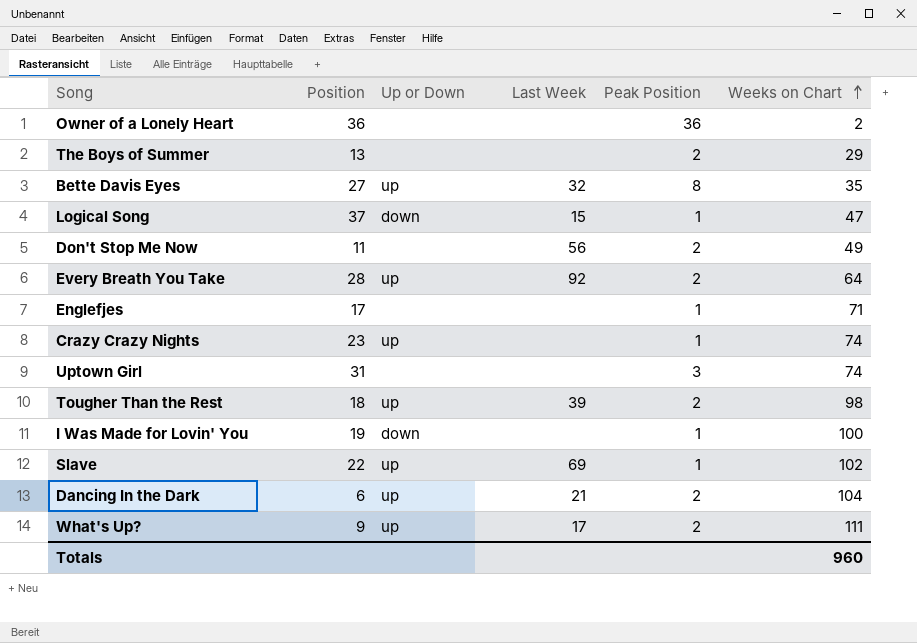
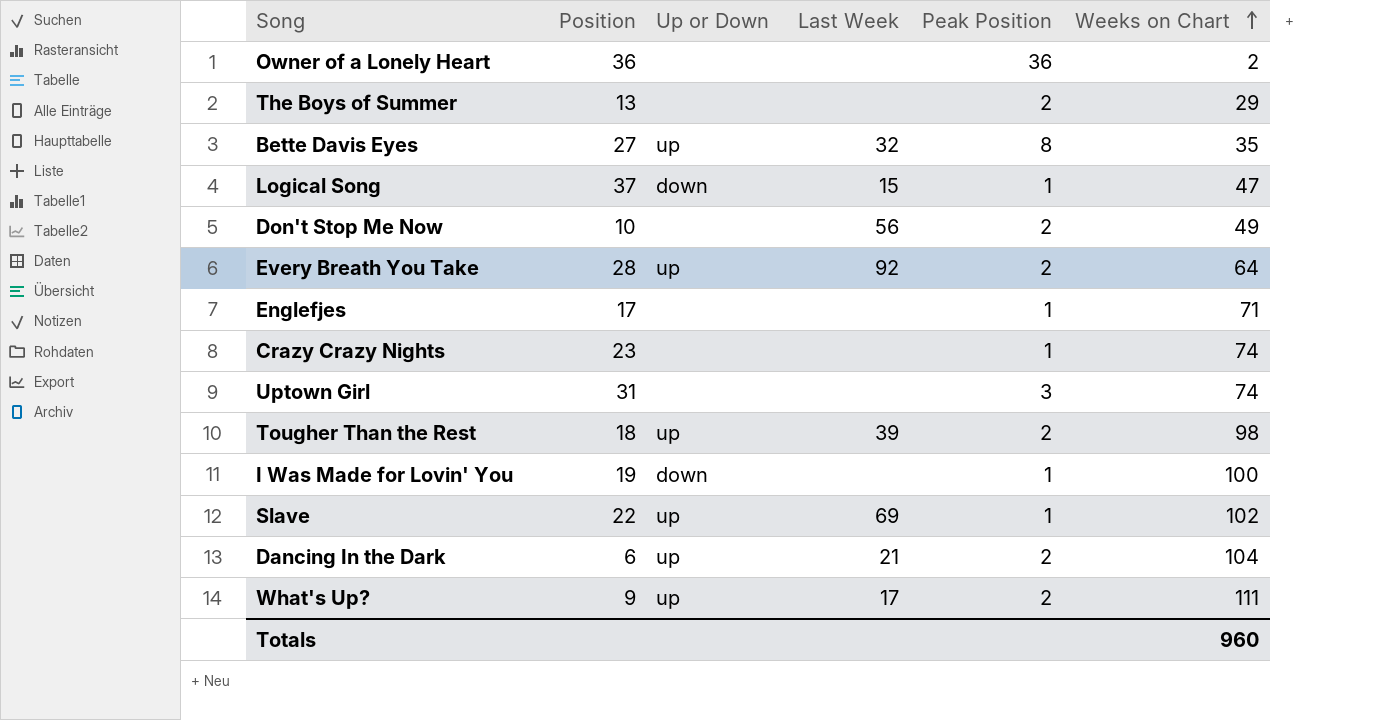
Don't Stop Me Now | Position: 11 -> 10
Crazy Crazy Nights | Up or Down: up -> none

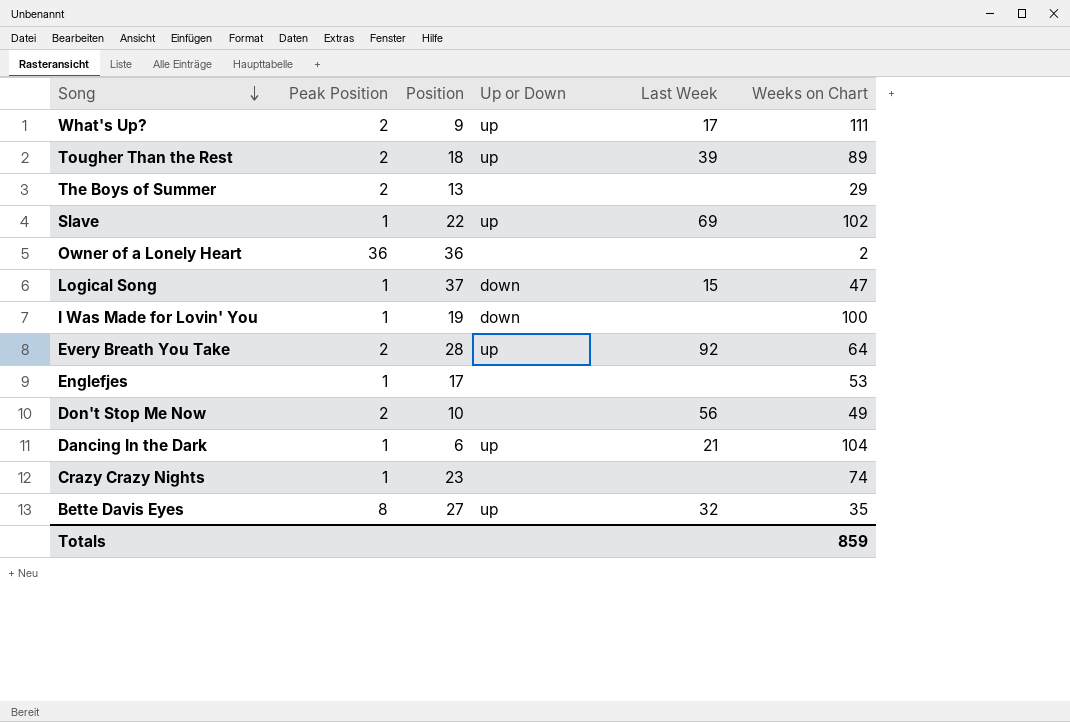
row order: Weeks on Chart ascending -> Song descending
column Peak Position | position: 5 -> 2
row Uptown Girl: 31 | none | none | 3 | 74 -> none
Tougher Than the Rest | Weeks on Chart: 98 -> 89
Englefjes | Weeks on Chart: 71 -> 53
Dancing In the Dark | Peak Position: 2 -> 1
Totals | Weeks on Chart: 960 -> 859

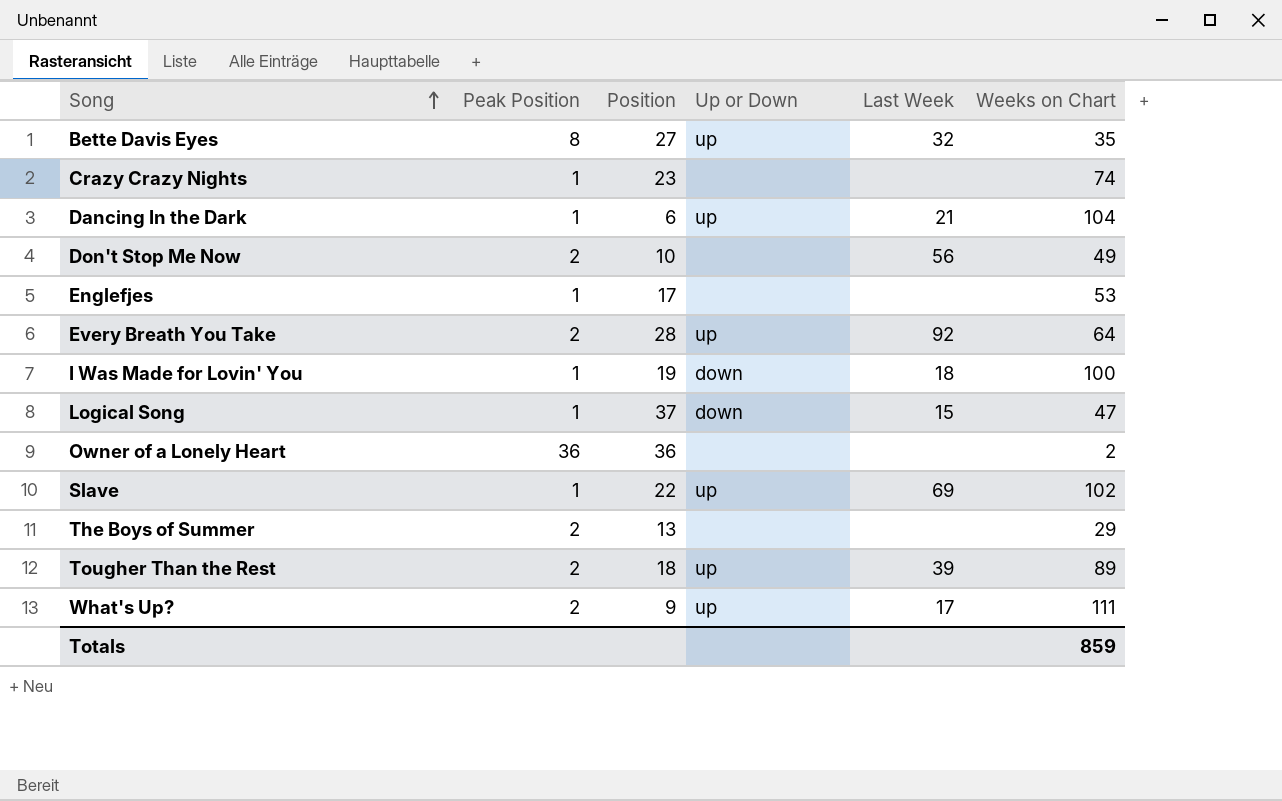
row order: Song descending -> Song ascending
I Was Made for Lovin' You | Last Week: none -> 18

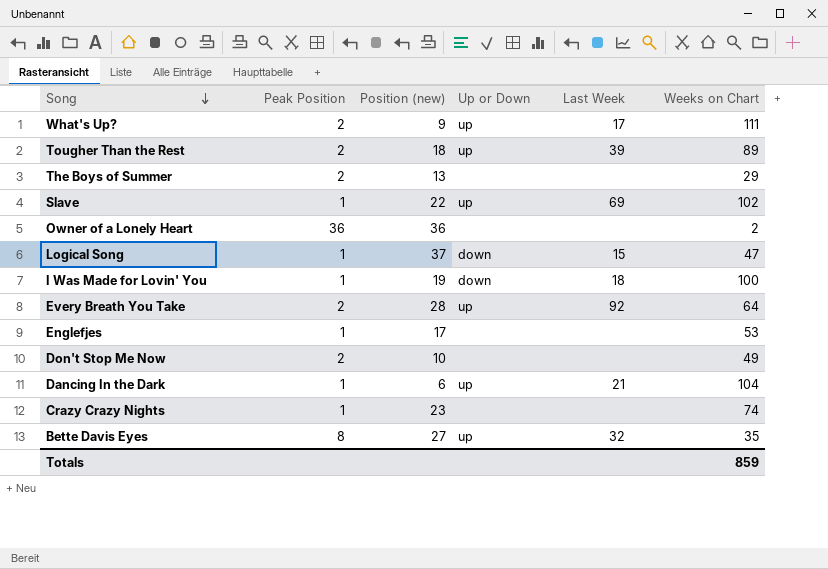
row order: Song ascending -> Song descending
column name: Position -> Position (new)
Don't Stop Me Now | Last Week: 56 -> none

